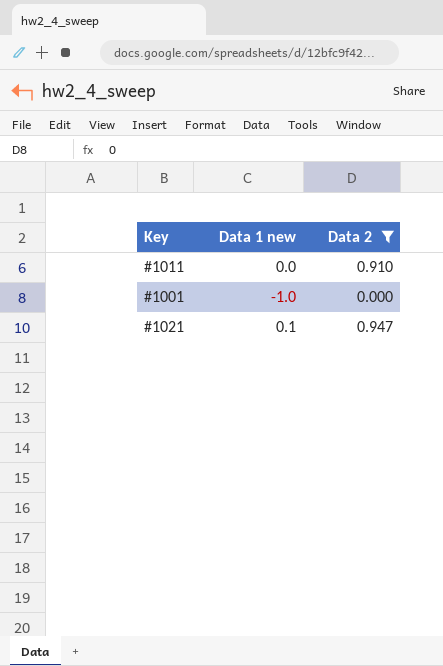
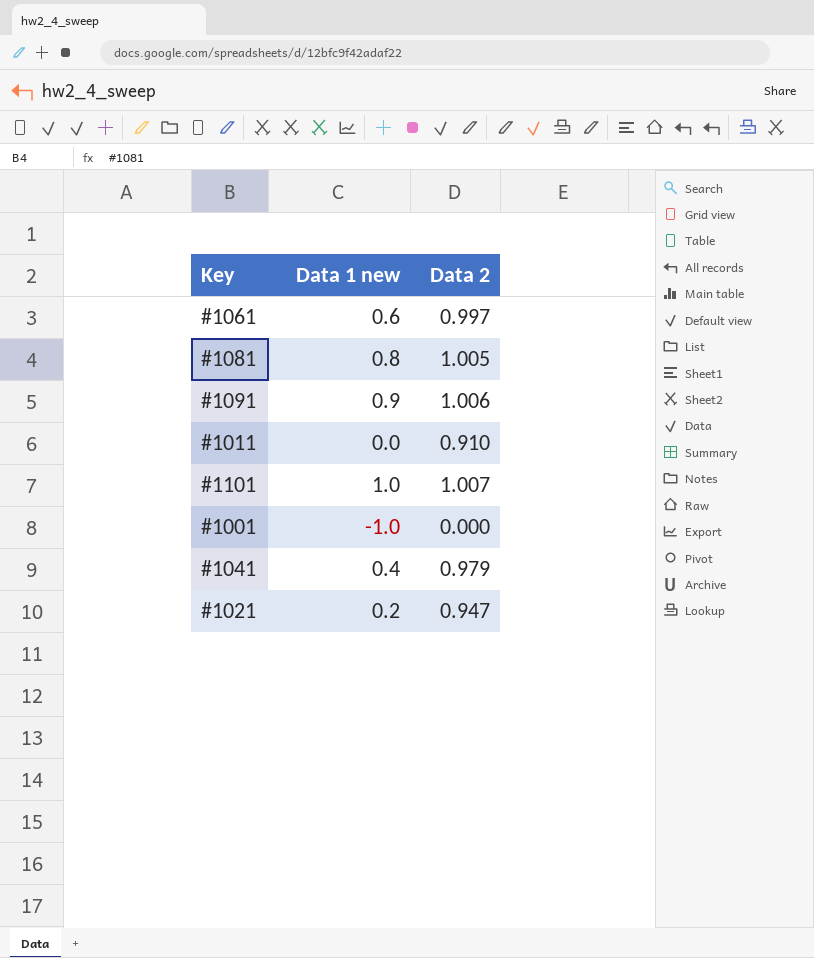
filter: Data 2 <= 0.947 -> none
#1021 | Data 1 new: 0.1 -> 0.2

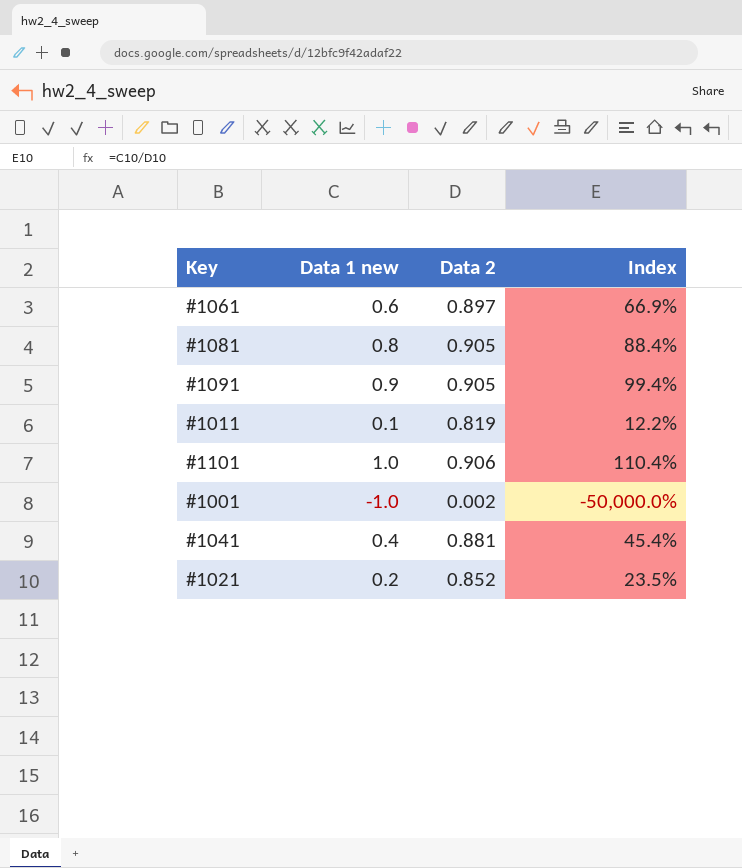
column Index | formula: none -> [Data 1 new] / [Data 2]
#1061 | Data 2: 0.997 -> 0.897
#1081 | Data 2: 1.005 -> 0.905
#1091 | Data 2: 1.006 -> 0.905
#1011 | Data 1 new: 0.0 -> 0.1
#1011 | Data 2: 0.910 -> 0.819
#1101 | Data 2: 1.007 -> 0.906
#1001 | Data 2: 0.000 -> 0.002
#1041 | Data 2: 0.979 -> 0.881
#1021 | Data 2: 0.947 -> 0.852

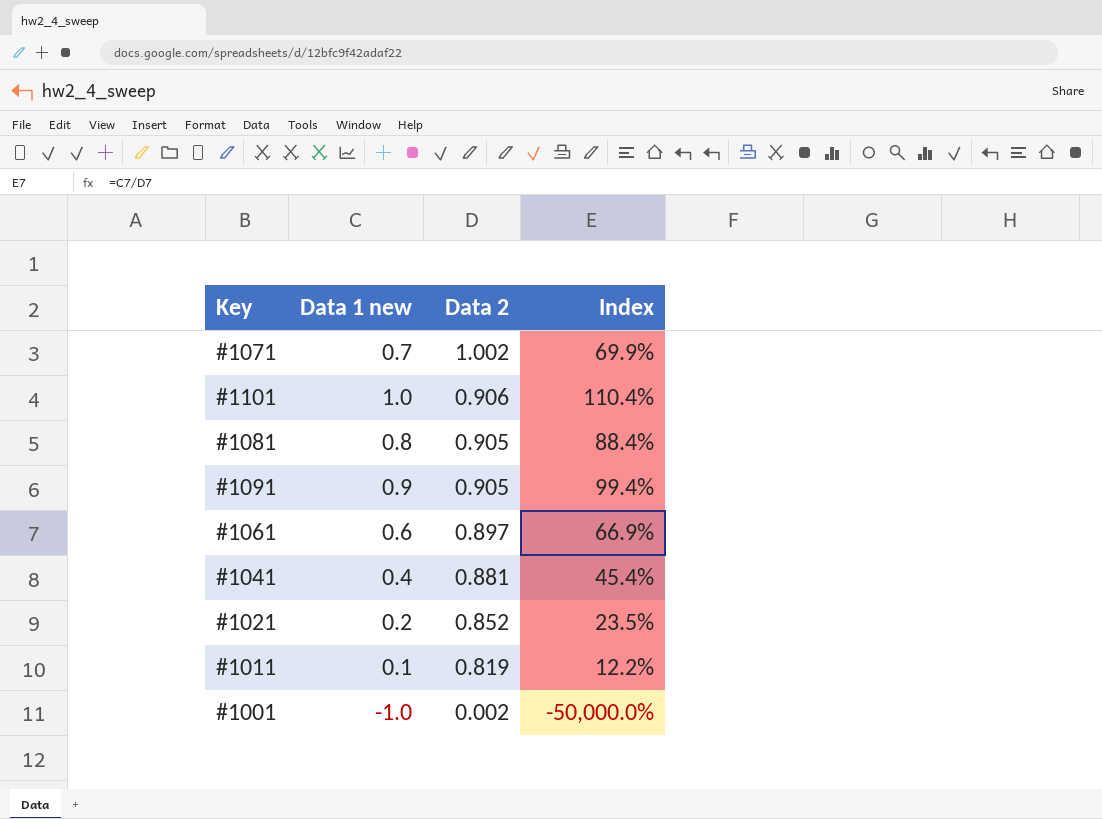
row order: none -> Data 2 descending
row #1071: none -> 0.7 | 1.002 | 69.9%

